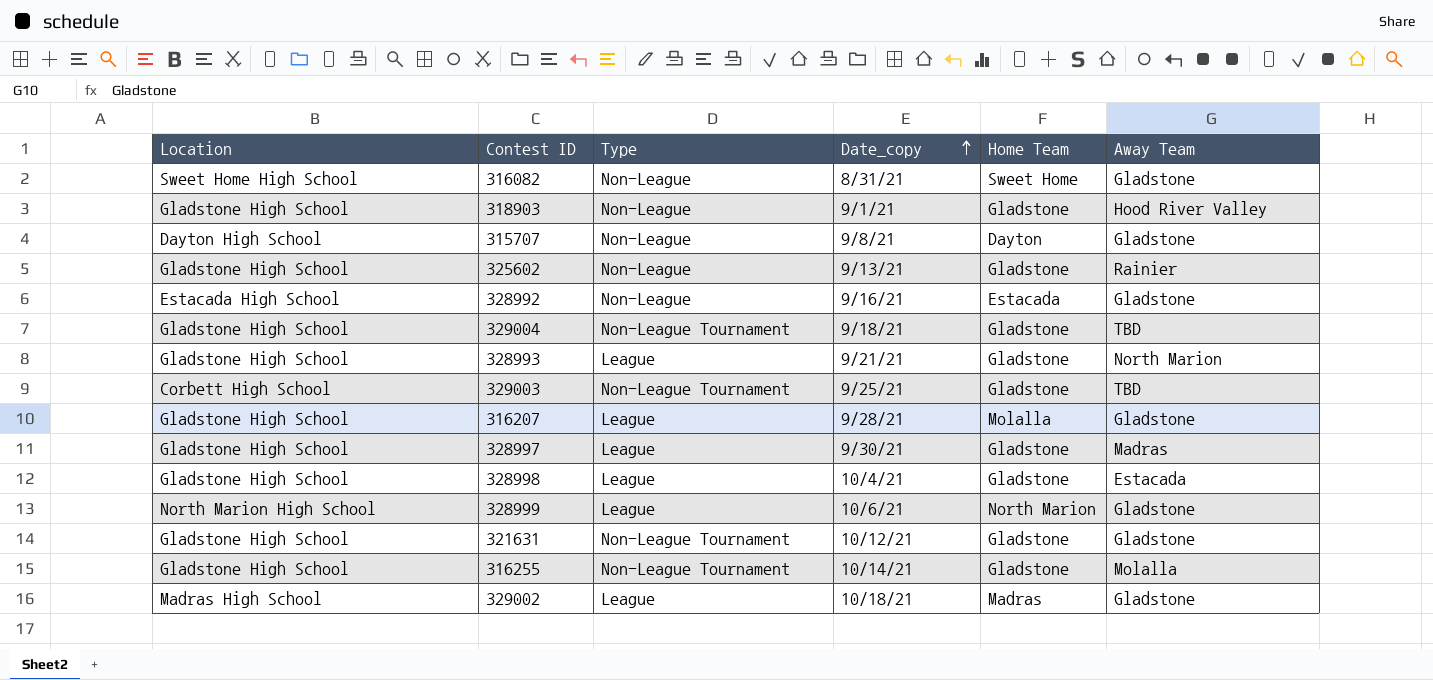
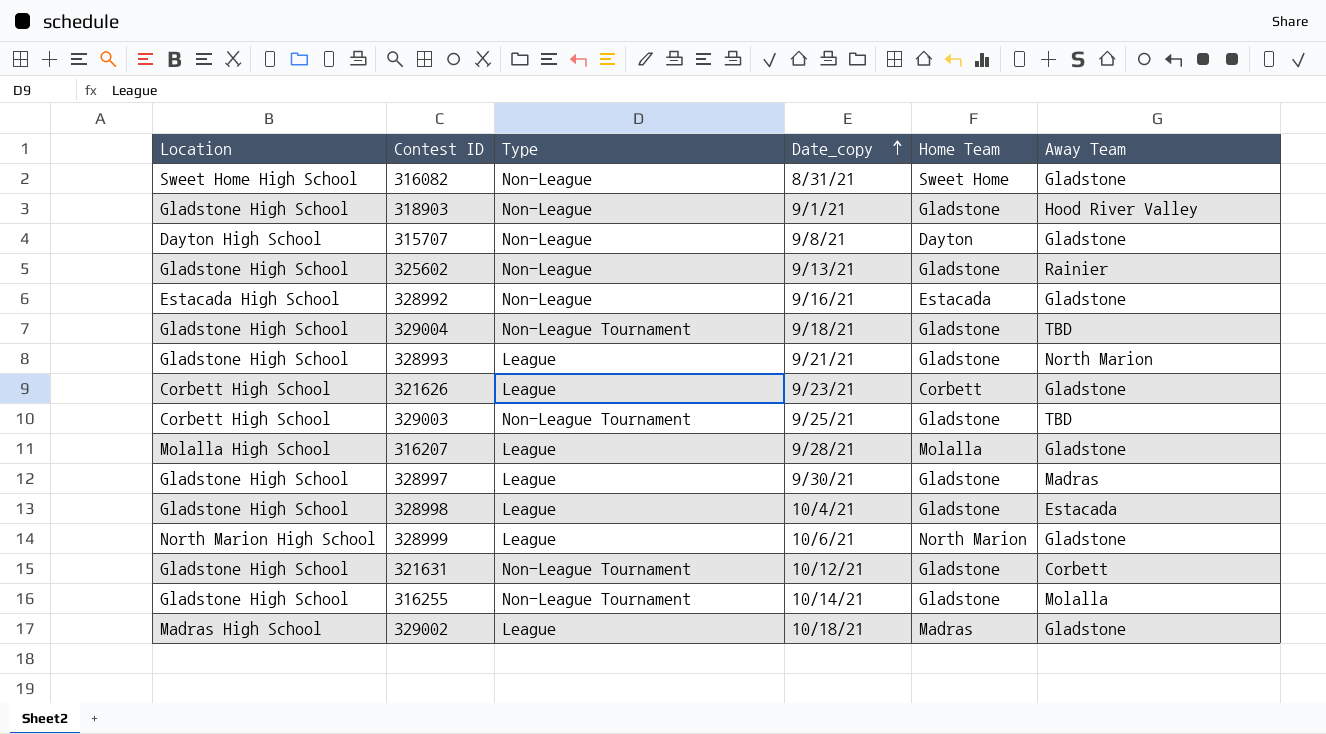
row 321626: none -> Corbett High School | League | 9/23/21 | Corbett | Gladstone
316207 | Location: Gladstone High School -> Molalla High School
321631 | Away Team: Gladstone -> Corbett

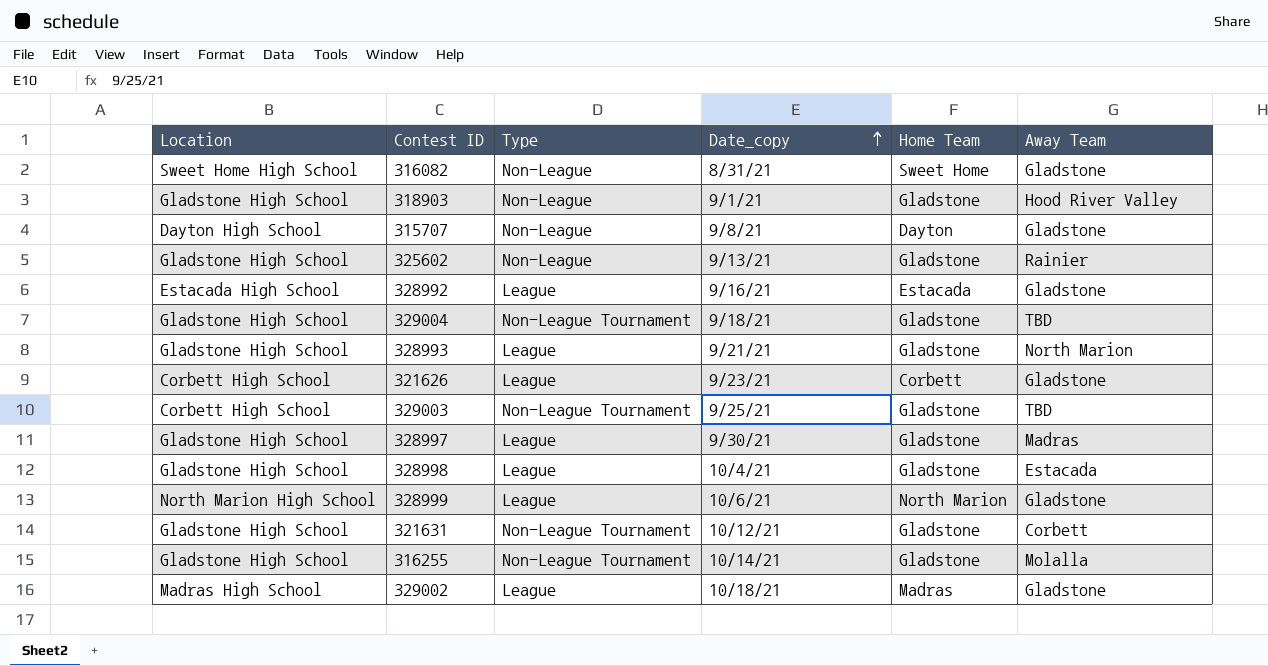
row 316207: Molalla High School | League | 9/28/21 | Molalla | Gladstone -> none
328992 | Type: Non-League -> League

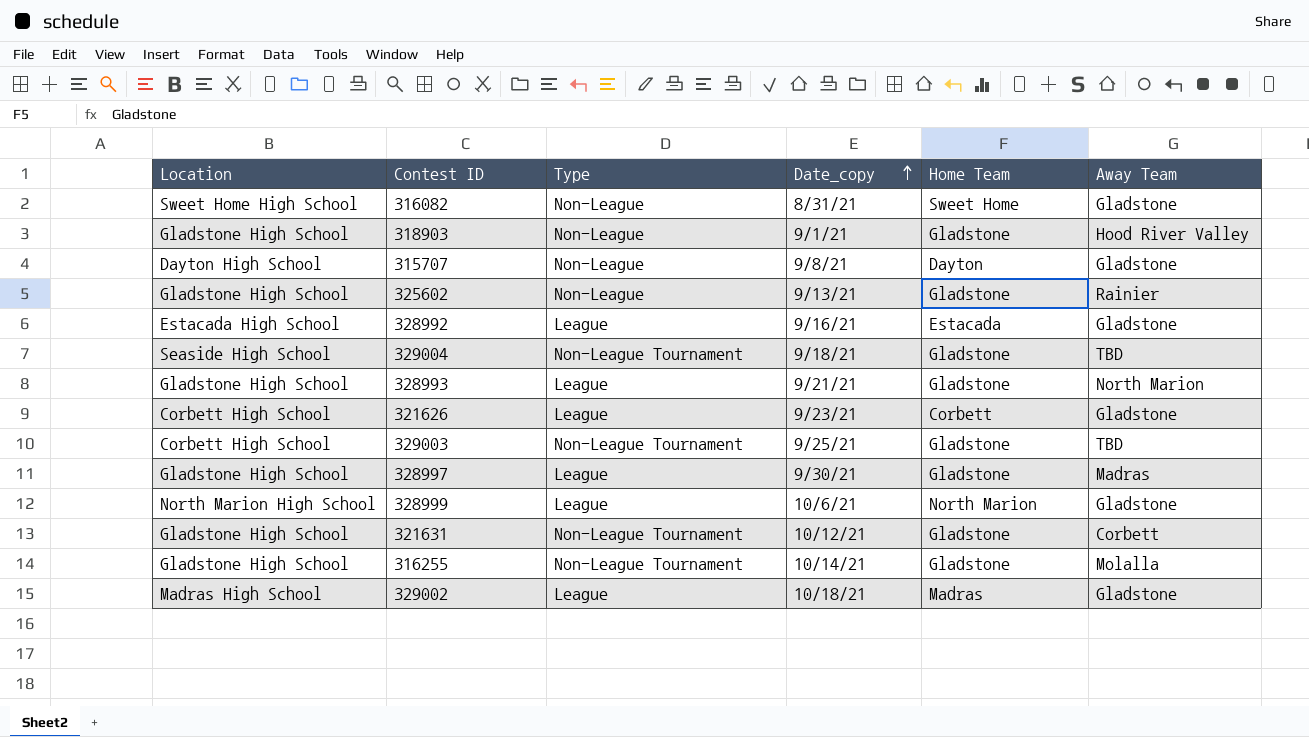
row 328998: Gladstone High School | League | 10/4/21 | Gladstone | Estacada -> none
329004 | Location: Gladstone High School -> Seaside High School

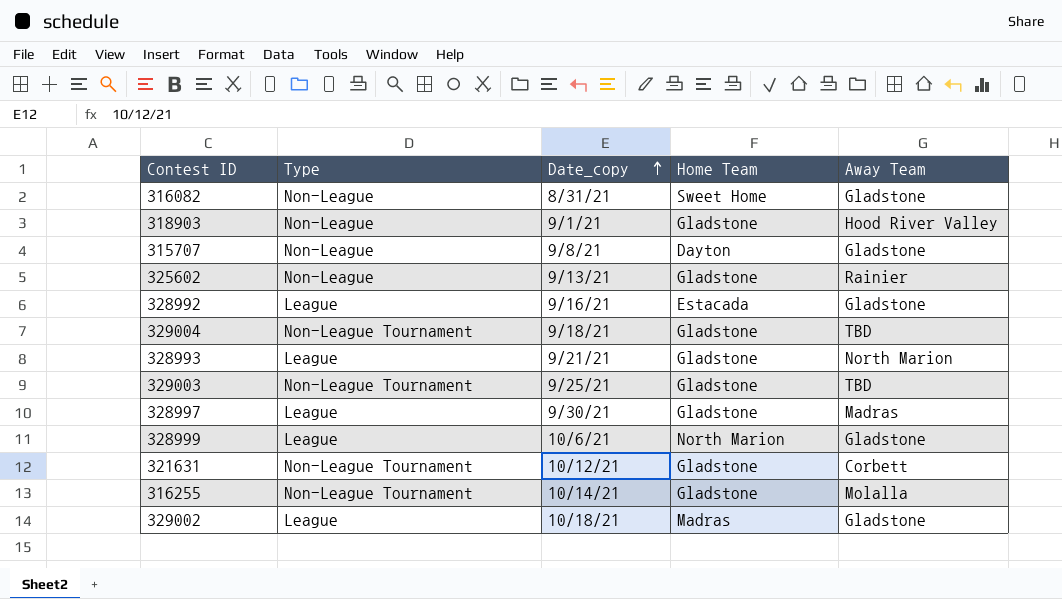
column Location | position: 1 -> none
row 321626: Corbett High School | League | 9/23/21 | Corbett | Gladstone -> none

